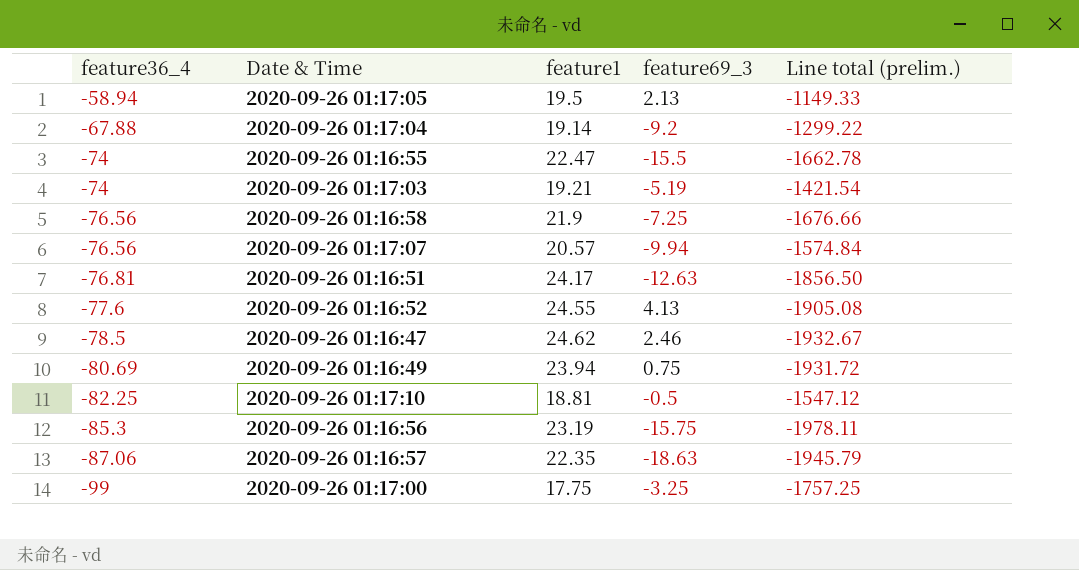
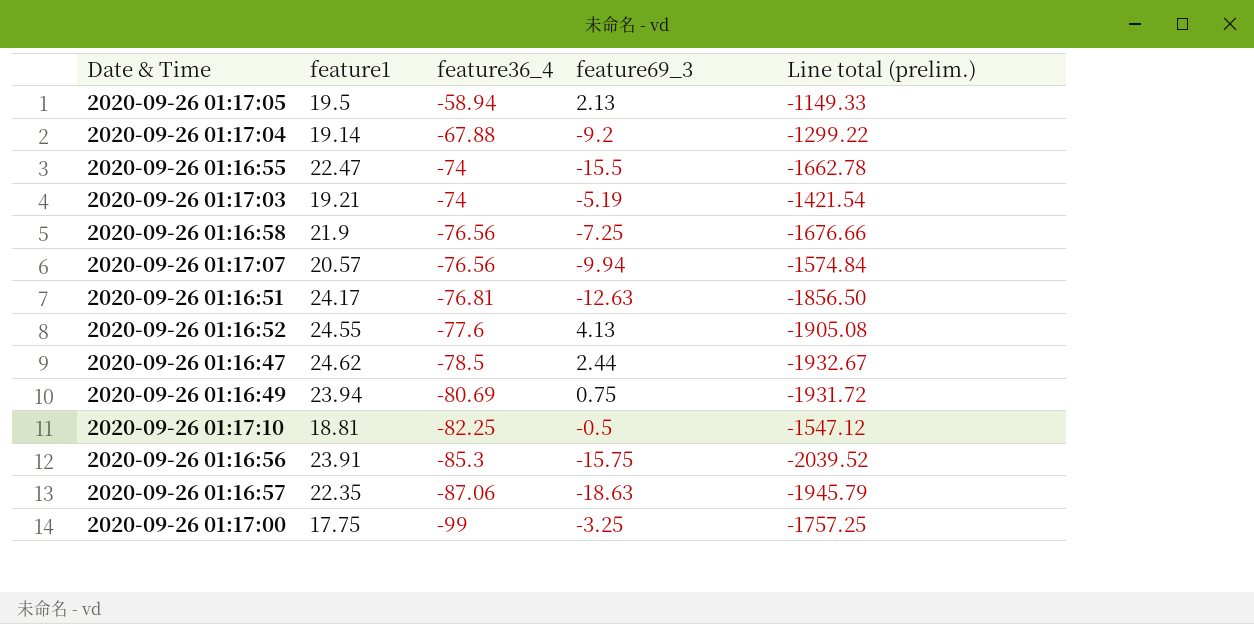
column feature36_4 | position: 1 -> 3
2020-09-26 01:16:47 | feature69_3: 2.46 -> 2.44
2020-09-26 01:16:56 | feature1: 23.19 -> 23.91
2020-09-26 01:16:56 | Line total (prelim.): -1978.11 -> -2039.52

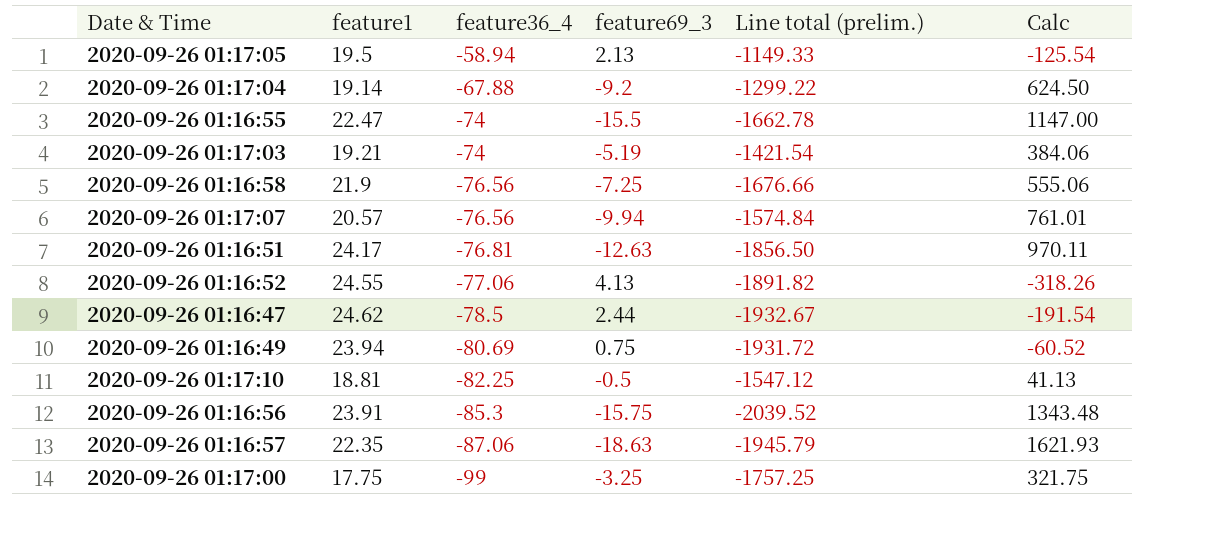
column Calc | formula: none -> [feature36_4] * [feature69_3]
2020-09-26 01:16:52 | feature36_4: -77.6 -> -77.06
2020-09-26 01:16:52 | Line total (prelim.): -1905.08 -> -1891.82

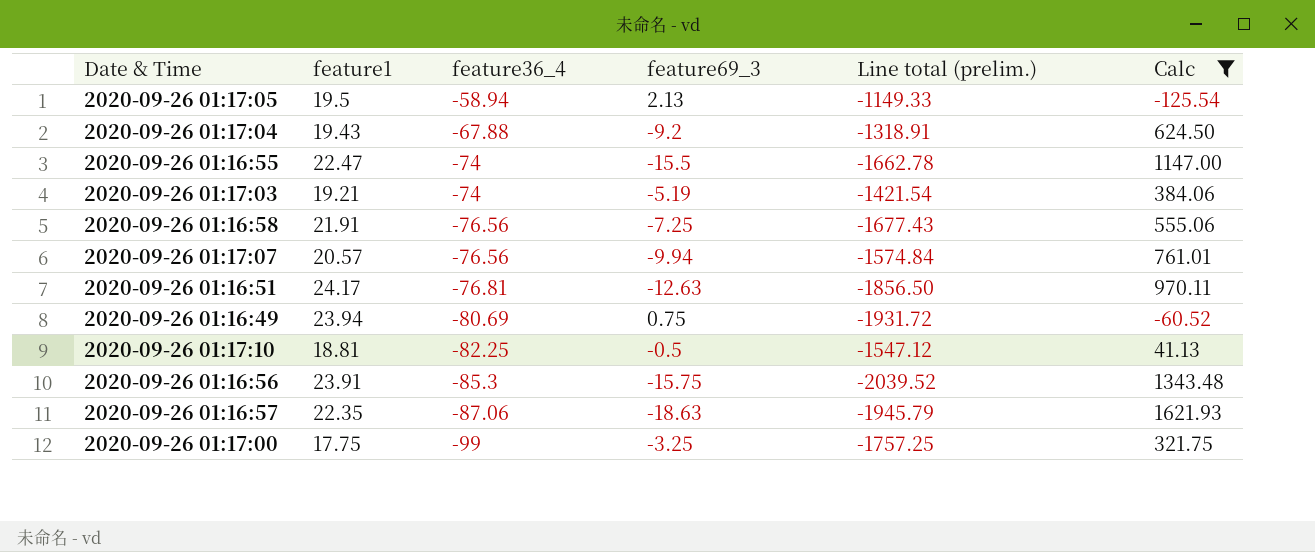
filter: none -> Calc >= -125.54
2020-09-26 01:17:04 | feature1: 19.14 -> 19.43
2020-09-26 01:17:04 | Line total (prelim.): -1299.22 -> -1318.91
2020-09-26 01:16:58 | feature1: 21.9 -> 21.91
2020-09-26 01:16:58 | Line total (prelim.): -1676.66 -> -1677.43

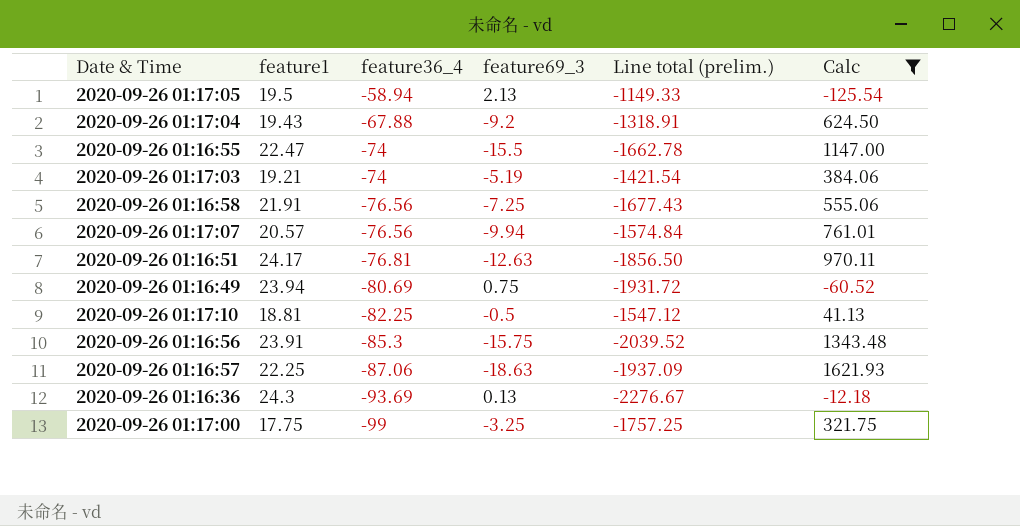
2020-09-26 01:16:57 | feature1: 22.35 -> 22.25
2020-09-26 01:16:57 | Line total (prelim.): -1945.79 -> -1937.09
row 2020-09-26 01:16:36: none -> 24.3 | -93.69 | 0.13 | -2276.67 | -12.18

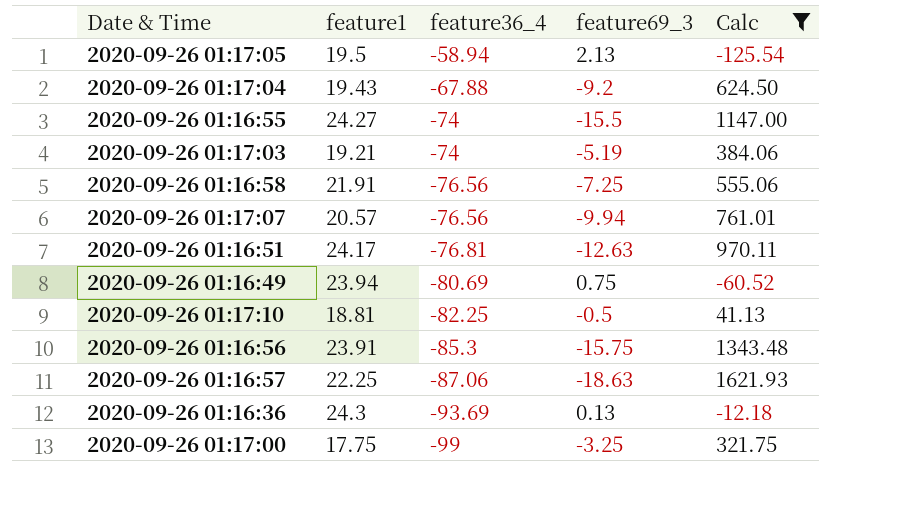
column Line total (prelim.) | formula: [feature1] * [feature36_4] -> none
2020-09-26 01:16:55 | feature1: 22.47 -> 24.27

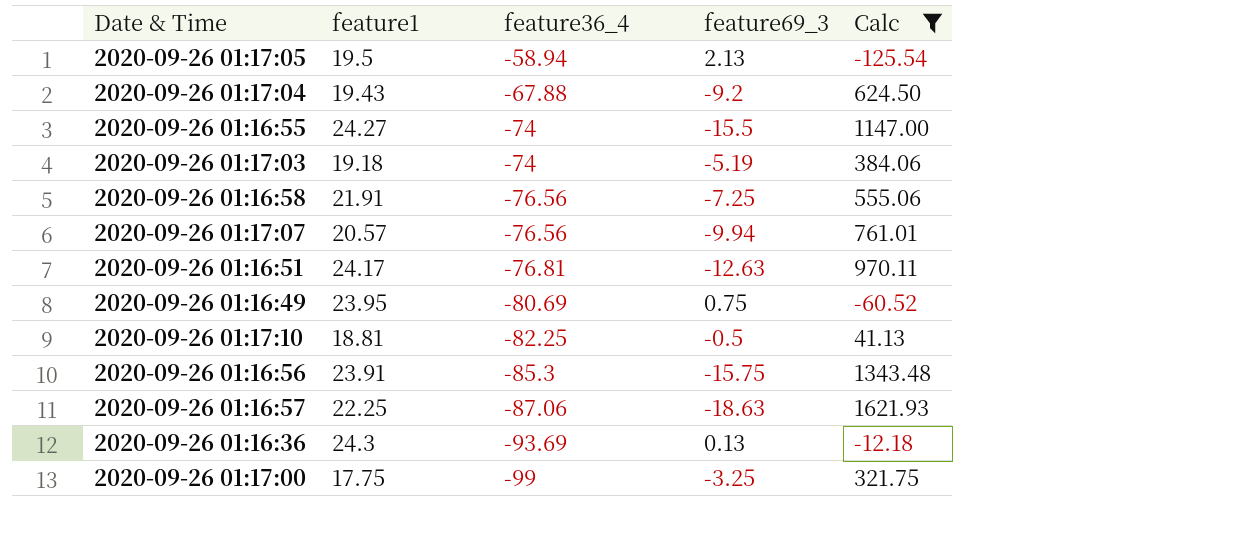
2020-09-26 01:17:03 | feature1: 19.21 -> 19.18
2020-09-26 01:16:49 | feature1: 23.94 -> 23.95

